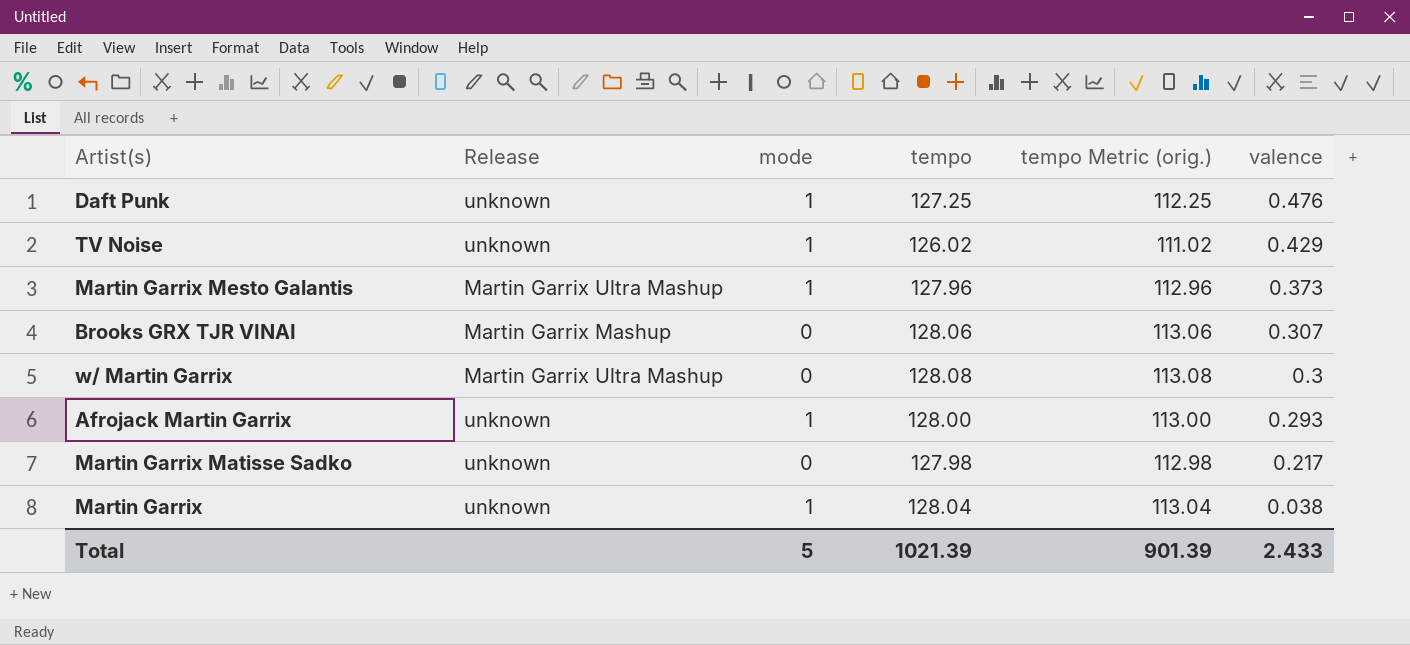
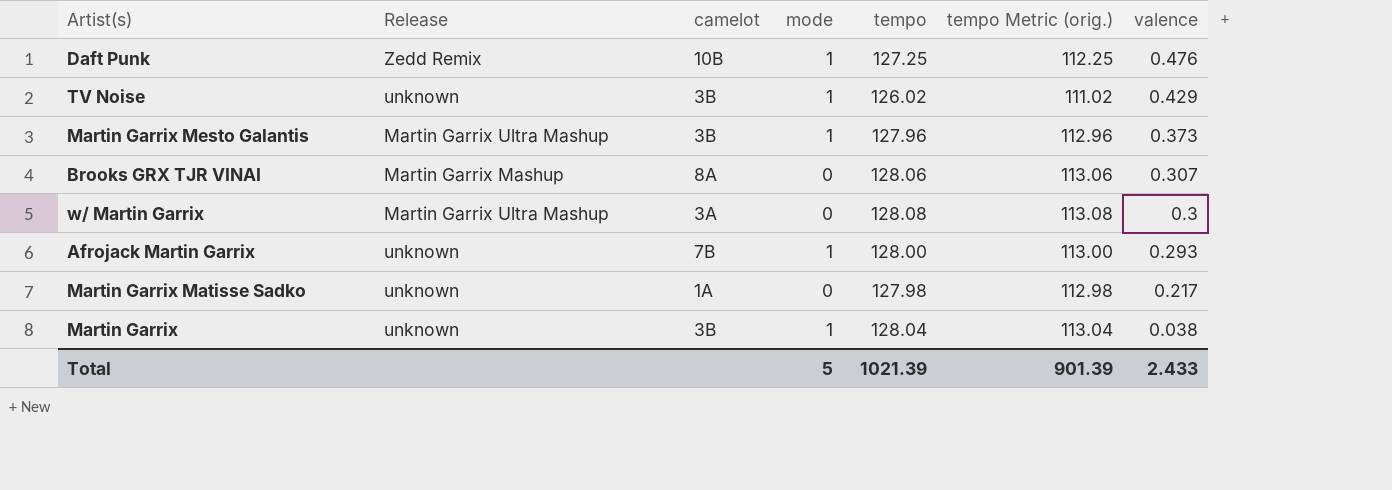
column camelot | position: none -> 3
Daft Punk | Release: unknown -> Zedd Remix

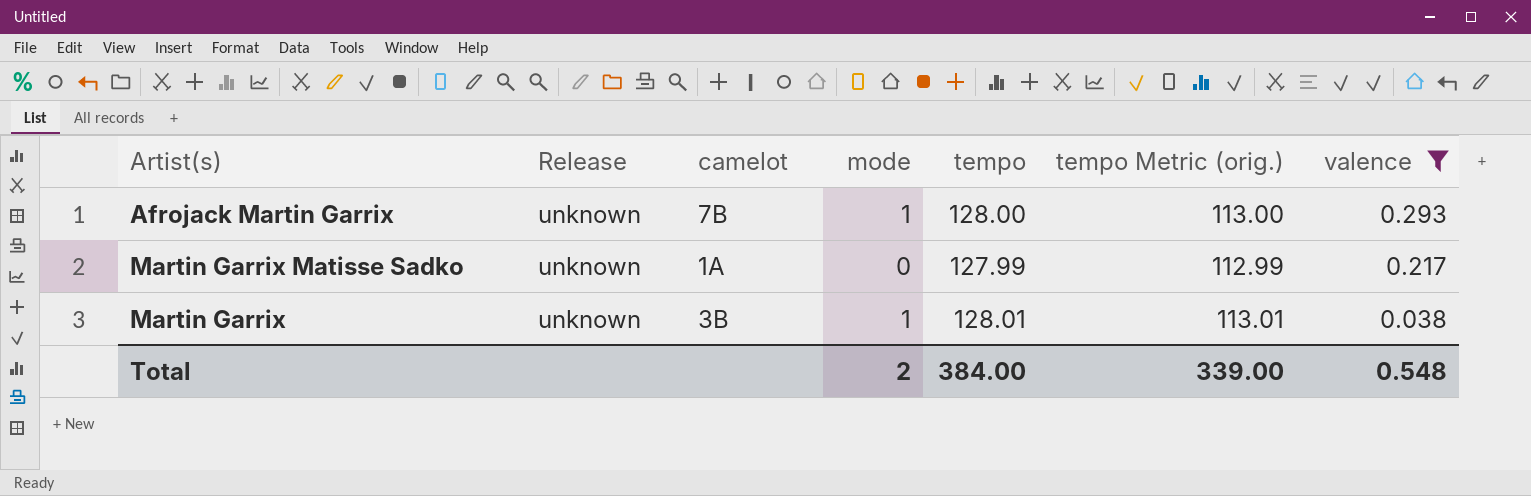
filter: none -> valence <= 0.293
Martin Garrix Matisse Sadko | tempo: 127.98 -> 127.99
Martin Garrix Matisse Sadko | tempo Metric (orig.): 112.98 -> 112.99
Martin Garrix | tempo: 128.04 -> 128.01
Martin Garrix | tempo Metric (orig.): 113.04 -> 113.01
Total | mode: 5 -> 2
Total | tempo: 1021.39 -> 384.00
Total | tempo Metric (orig.): 901.39 -> 339.00
Total | valence: 2.433 -> 0.548

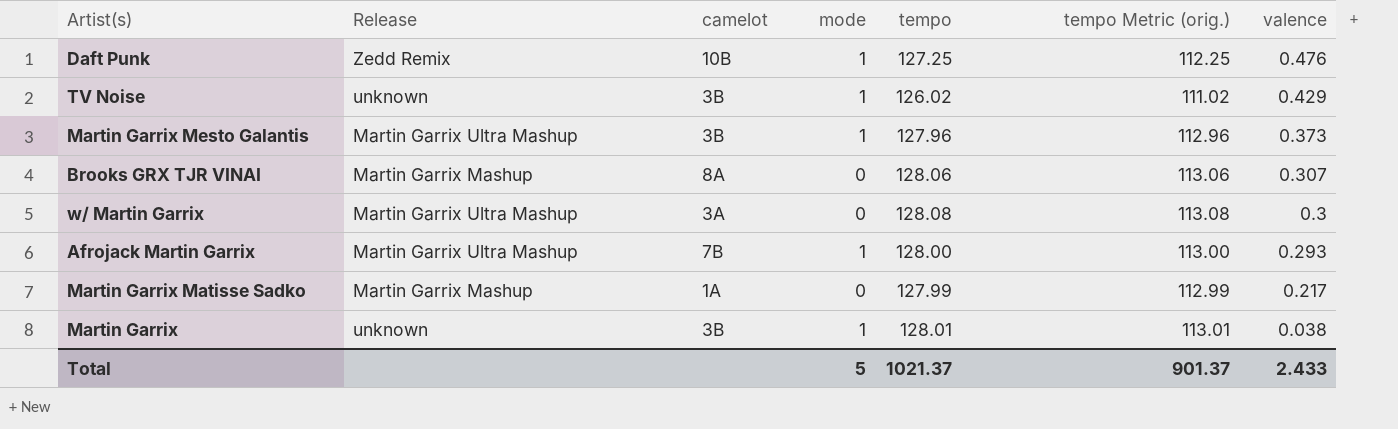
filter: valence <= 0.293 -> none
Afrojack Martin Garrix | Release: unknown -> Martin Garrix Ultra Mashup
Martin Garrix Matisse Sadko | Release: unknown -> Martin Garrix Mashup
Total | mode: 2 -> 5
Total | tempo: 384.00 -> 1021.37
Total | tempo Metric (orig.): 339.00 -> 901.37
Total | valence: 0.548 -> 2.433

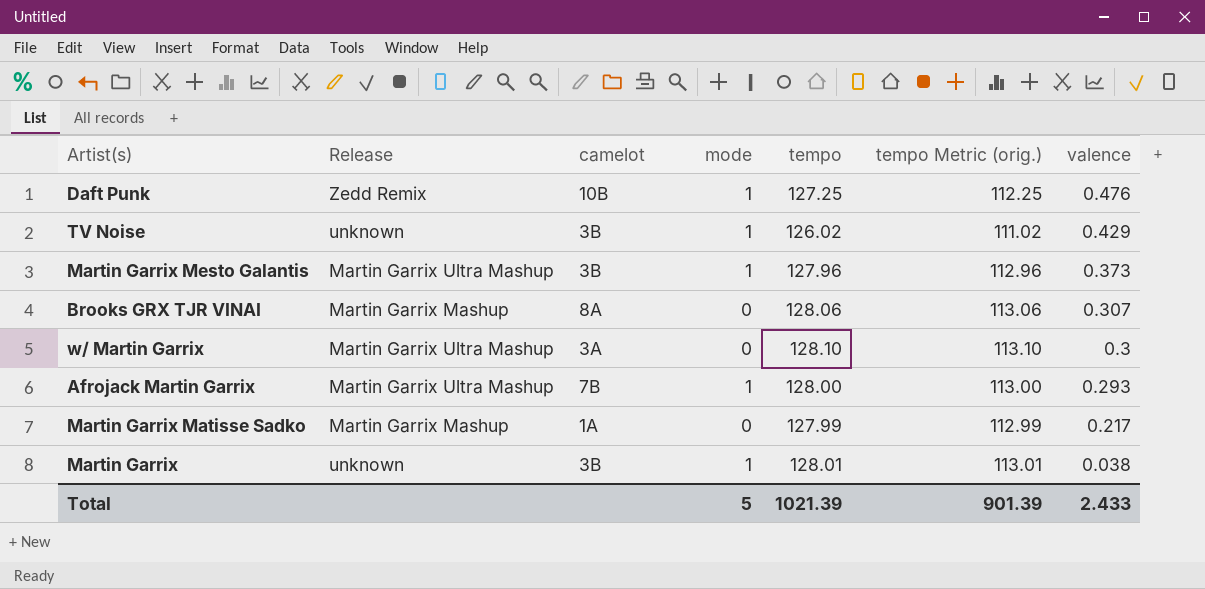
w/ Martin Garrix | tempo: 128.08 -> 128.10
w/ Martin Garrix | tempo Metric (orig.): 113.08 -> 113.10
Total | tempo: 1021.37 -> 1021.39
Total | tempo Metric (orig.): 901.37 -> 901.39

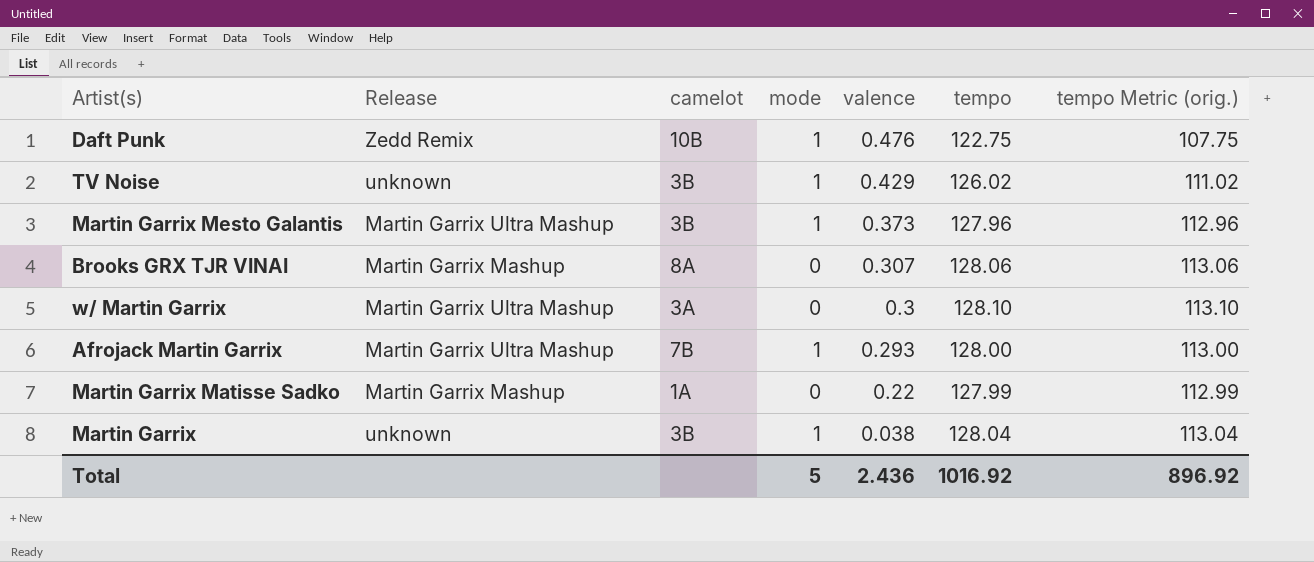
column valence | position: 7 -> 5
Daft Punk | tempo: 127.25 -> 122.75
Daft Punk | tempo Metric (orig.): 112.25 -> 107.75
Martin Garrix Matisse Sadko | valence: 0.217 -> 0.22
Martin Garrix | tempo: 128.01 -> 128.04
Martin Garrix | tempo Metric (orig.): 113.01 -> 113.04
Total | valence: 2.433 -> 2.436
Total | tempo: 1021.39 -> 1016.92
Total | tempo Metric (orig.): 901.39 -> 896.92

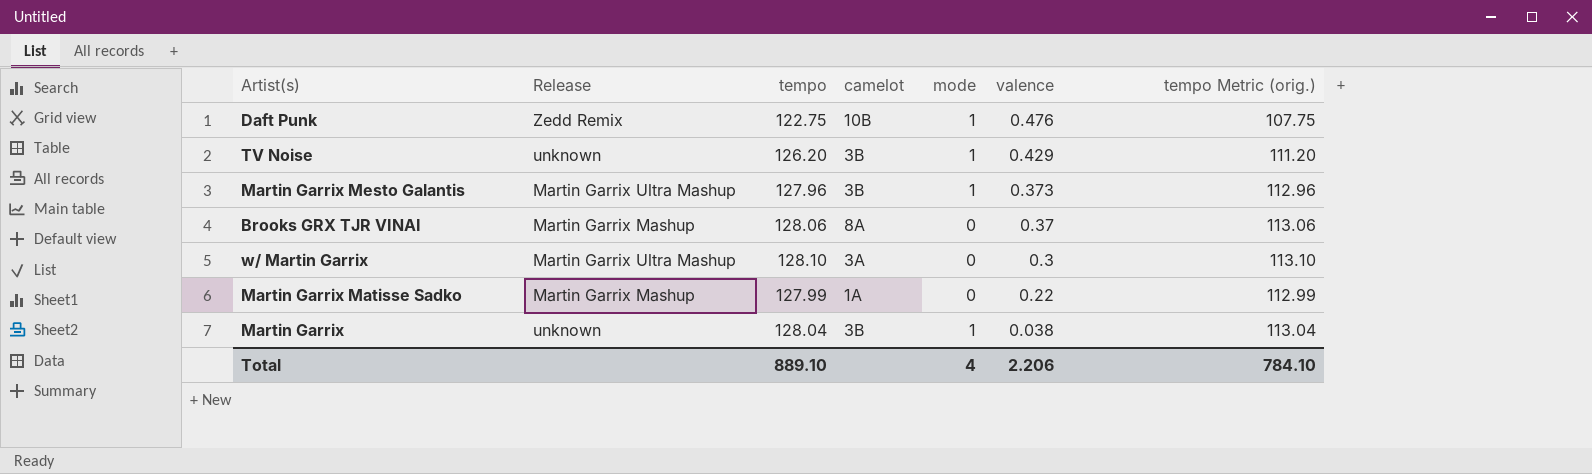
column tempo | position: 6 -> 3
row Afrojack Martin Garrix: Martin Garrix Ultra Mashup | 7B | 1 | 0.293 | 128.00 | 113.00 -> none
TV Noise | tempo: 126.02 -> 126.20
TV Noise | tempo Metric (orig.): 111.02 -> 111.20
Brooks GRX TJR VINAI | valence: 0.307 -> 0.37
Total | tempo: 1016.92 -> 889.10
Total | mode: 5 -> 4
Total | valence: 2.436 -> 2.206
Total | tempo Metric (orig.): 896.92 -> 784.10

